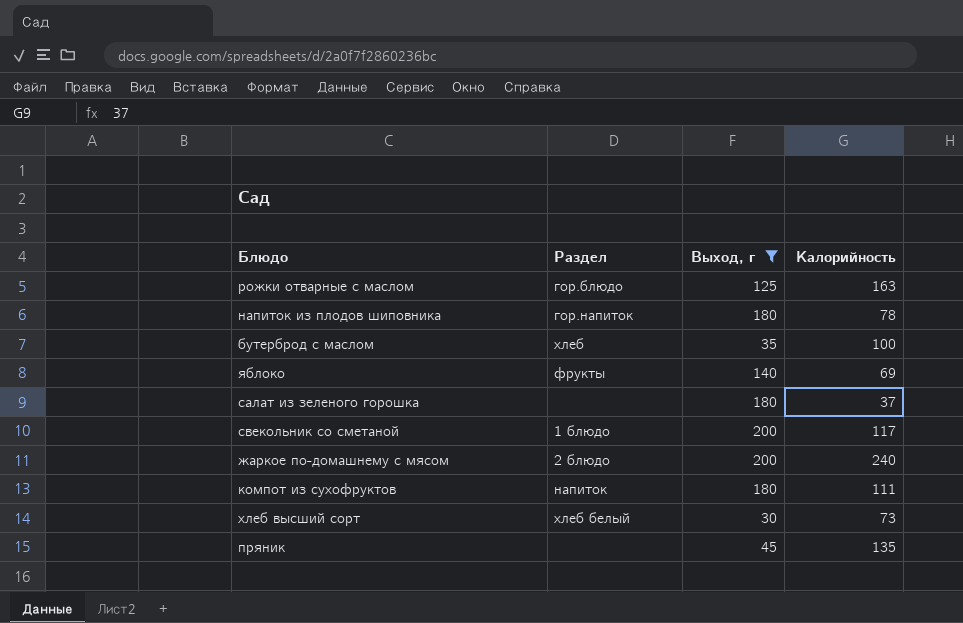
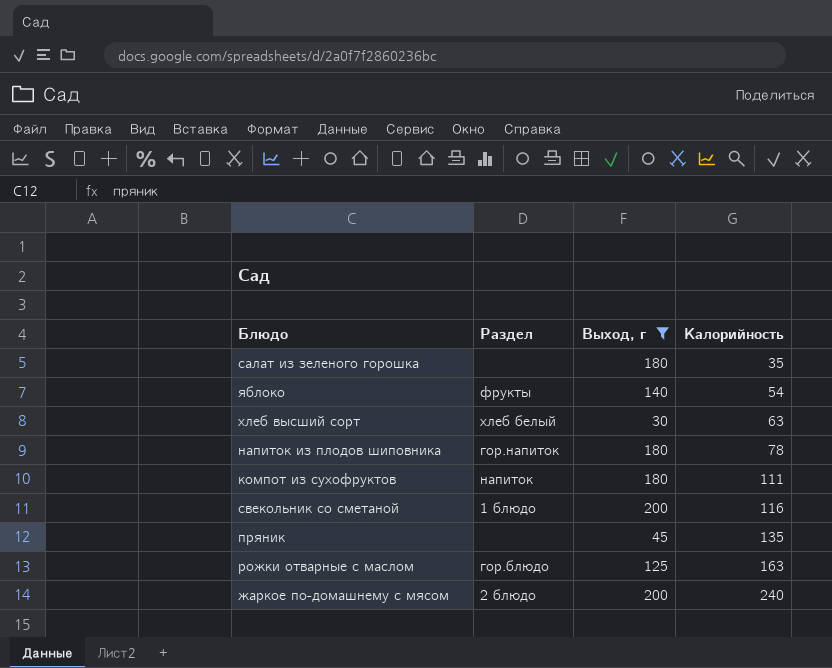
row order: none -> Калорийность ascending
row бутерброд с маслом: хлеб | 35 | 100 -> none
салат из зеленого горошка | Калорийность: 37 -> 35
яблоко | Калорийность: 69 -> 54
хлеб высший сорт | Калорийность: 73 -> 63
свекольник со сметаной | Калорийность: 117 -> 116

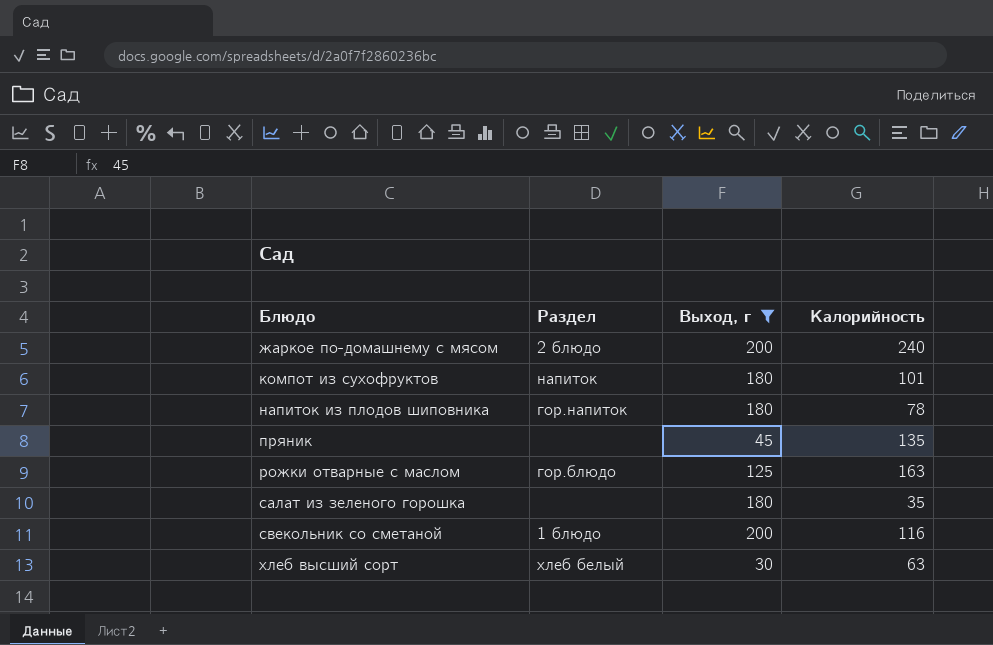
row order: Калорийность ascending -> Блюдо ascending
row яблоко: фрукты | 140 | 54 -> none
компот из сухофруктов | Калорийность: 111 -> 101

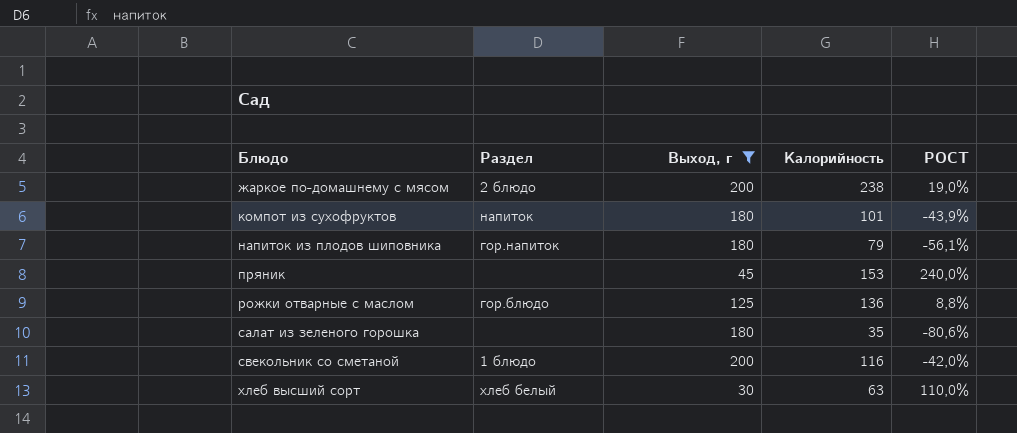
column РОСТ | formula: none -> ([Калорийность] - [Выход, г]) / [Выход, г]
жаркое по-домашнему с мясом | Калорийность: 240 -> 238
напиток из плодов шиповника | Калорийность: 78 -> 79
пряник | Калорийность: 135 -> 153
рожки отварные с маслом | Калорийность: 163 -> 136

